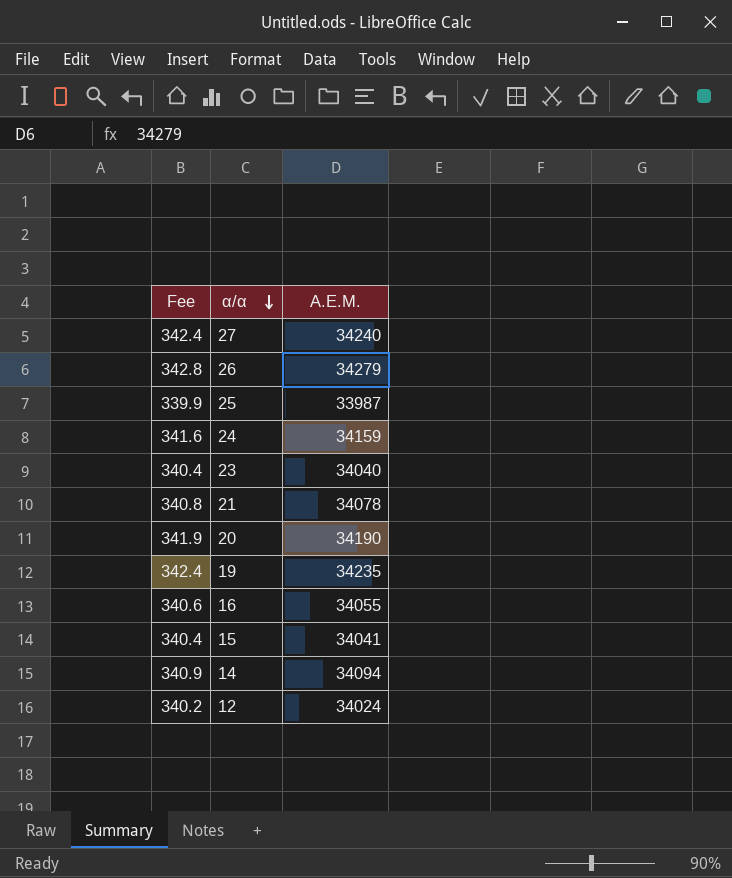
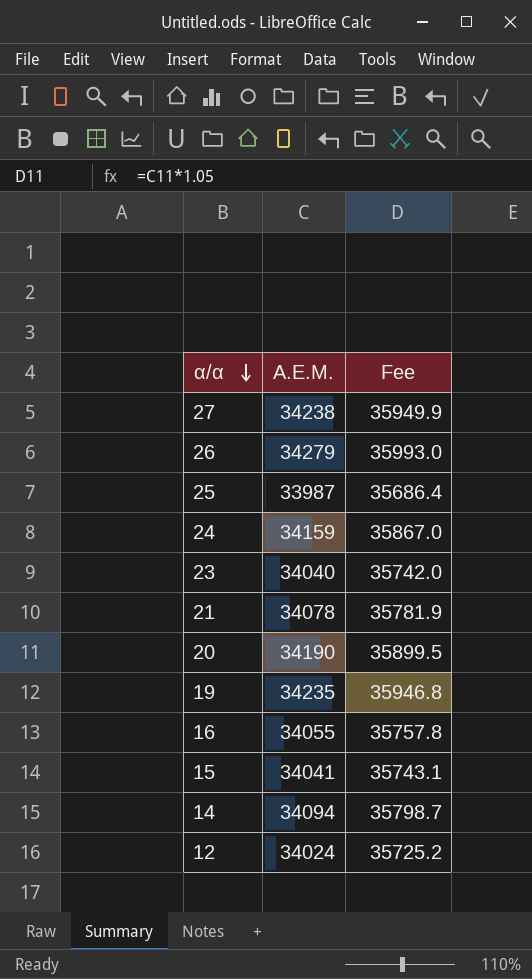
column Fee | formula: [Α.Ε.Μ.] * 0.01 -> [Α.Ε.Μ.] * 1.05
column Fee | position: 1 -> 3
27 | Α.Ε.Μ.: 34240 -> 34238

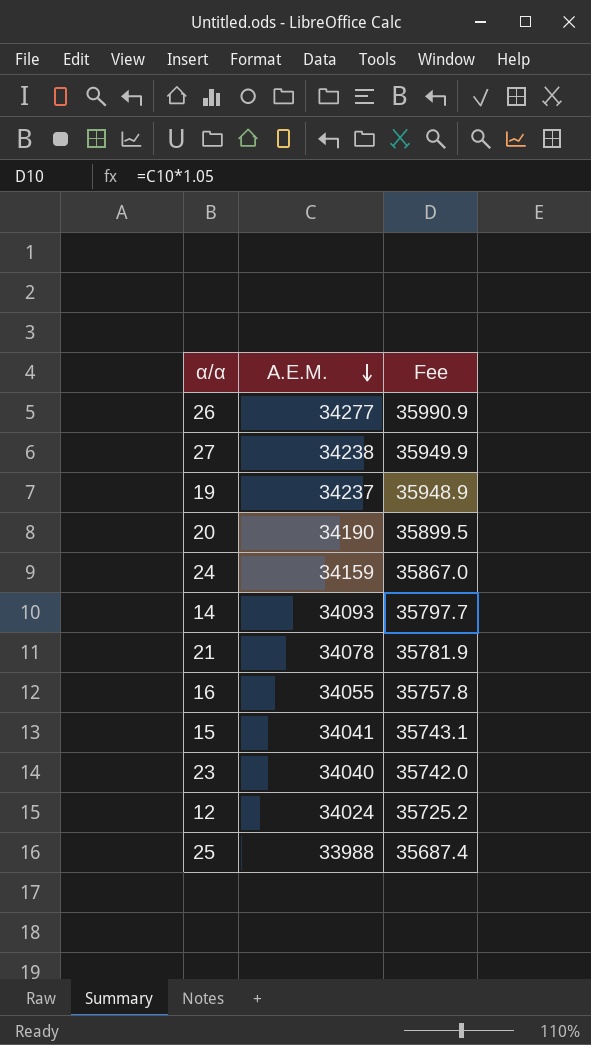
row order: α/α descending -> Α.Ε.Μ. descending
26 | Α.Ε.Μ.: 34279 -> 34277
26 | Fee: 35993.0 -> 35990.9
19 | Α.Ε.Μ.: 34235 -> 34237
19 | Fee: 35946.8 -> 35948.9
14 | Α.Ε.Μ.: 34094 -> 34093
14 | Fee: 35798.7 -> 35797.7
25 | Α.Ε.Μ.: 33987 -> 33988
25 | Fee: 35686.4 -> 35687.4

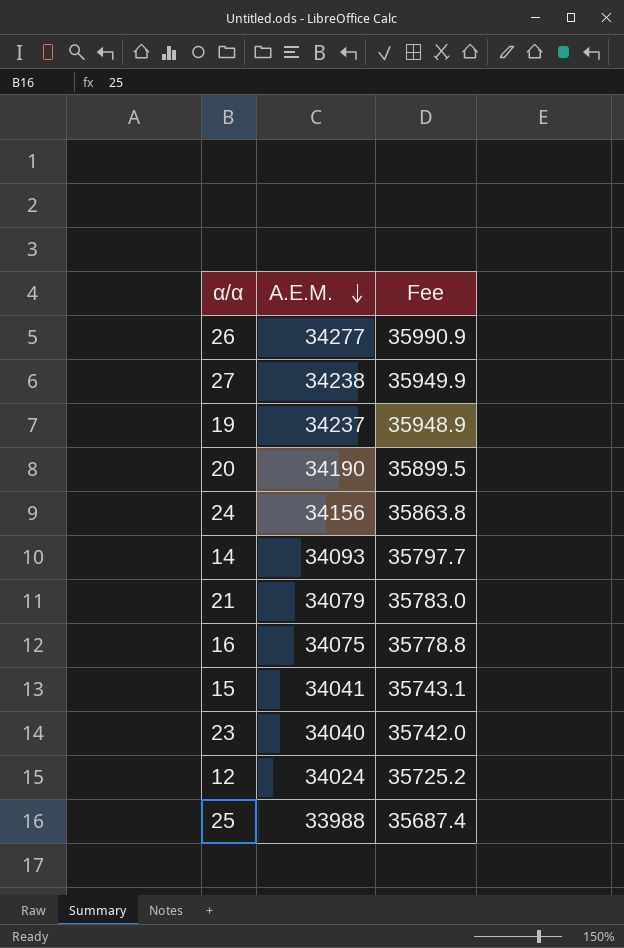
24 | Α.Ε.Μ.: 34159 -> 34156
24 | Fee: 35867.0 -> 35863.8
21 | Α.Ε.Μ.: 34078 -> 34079
21 | Fee: 35781.9 -> 35783.0
16 | Α.Ε.Μ.: 34055 -> 34075
16 | Fee: 35757.8 -> 35778.8

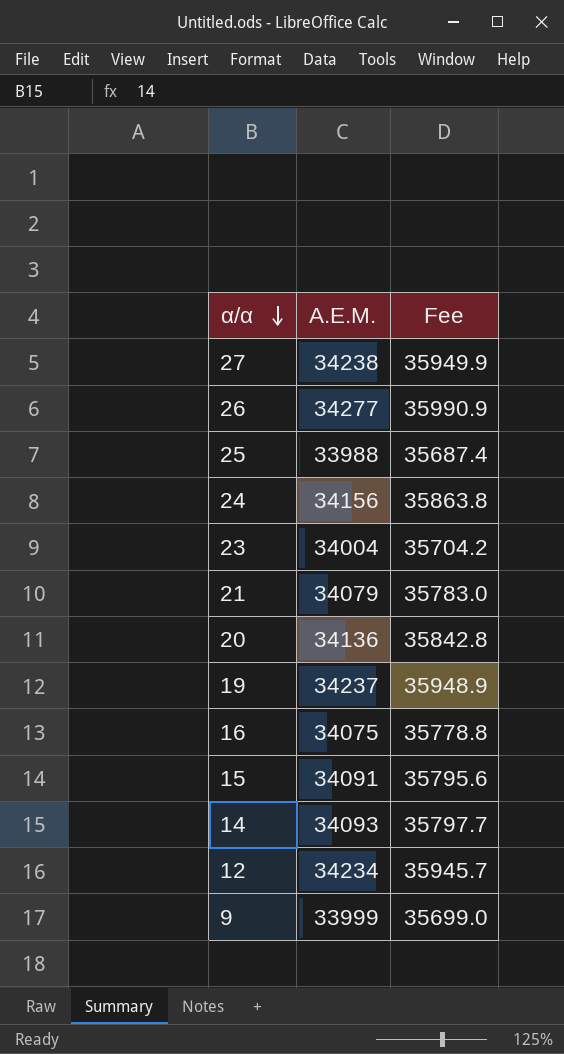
row order: Α.Ε.Μ. descending -> α/α descending
23 | Α.Ε.Μ.: 34040 -> 34004
23 | Fee: 35742.0 -> 35704.2
20 | Α.Ε.Μ.: 34190 -> 34136
20 | Fee: 35899.5 -> 35842.8
15 | Α.Ε.Μ.: 34041 -> 34091
15 | Fee: 35743.1 -> 35795.6
12 | Α.Ε.Μ.: 34024 -> 34234
12 | Fee: 35725.2 -> 35945.7
row 9: none -> 33999 | 35699.0

